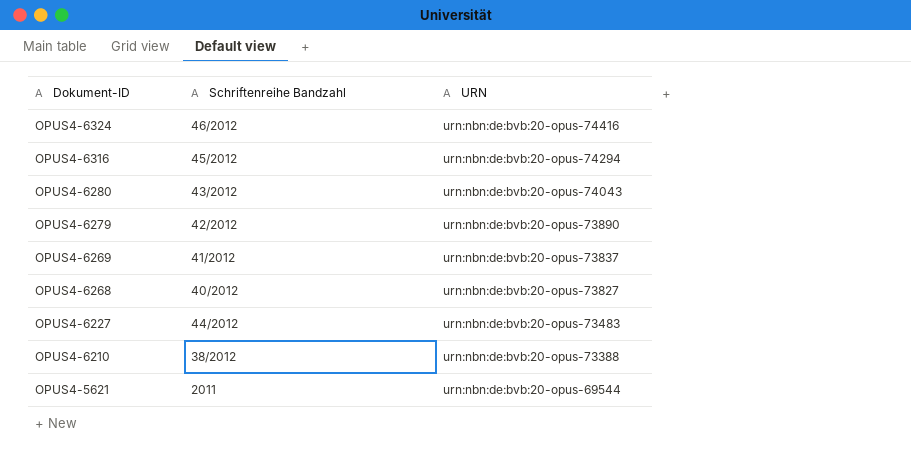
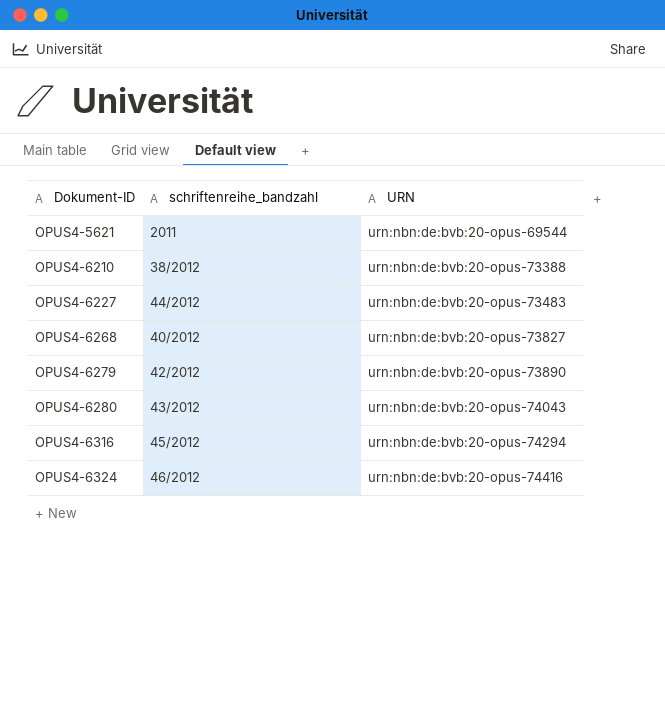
row order: Dokument-ID descending -> Dokument-ID ascending
column name: Schriftenreihe Bandzahl -> schriftenreihe_bandzahl
row OPUS4-6269: 41/2012 | urn:nbn:de:bvb:20-opus-73837 -> none

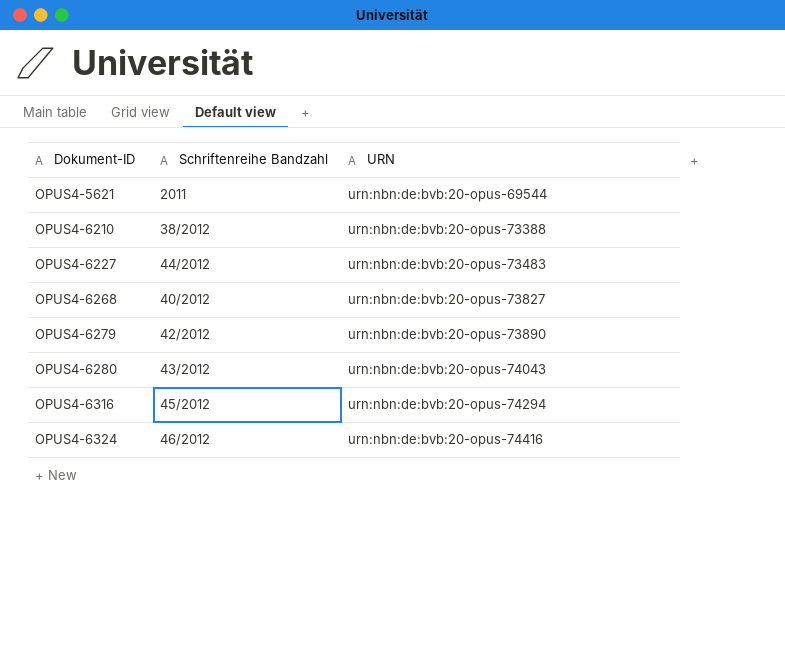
column name: schriftenreihe_bandzahl -> Schriftenreihe Bandzahl

